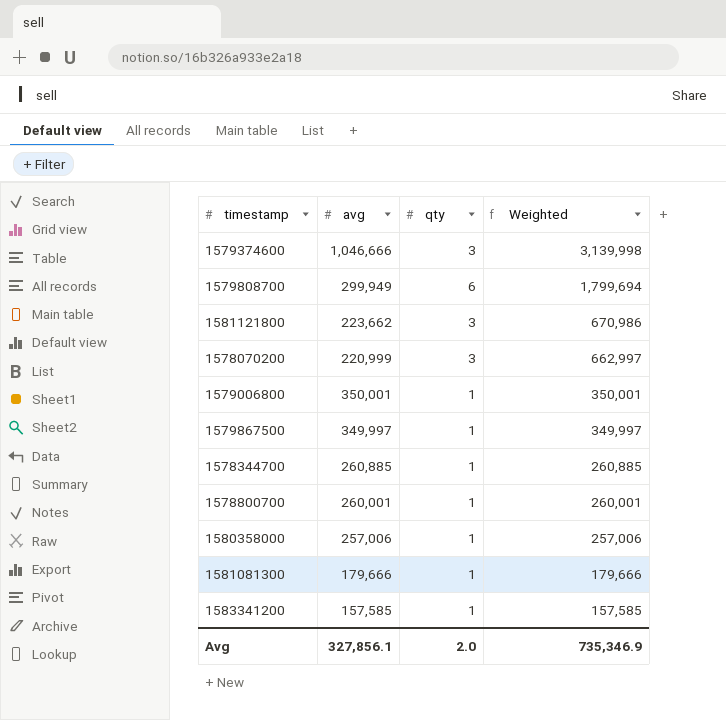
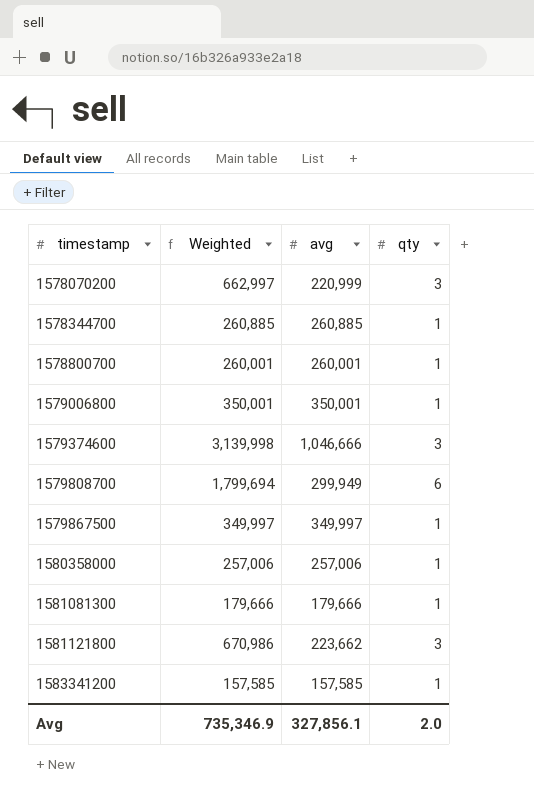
row order: Weighted descending -> timestamp ascending
column Weighted | position: 4 -> 2

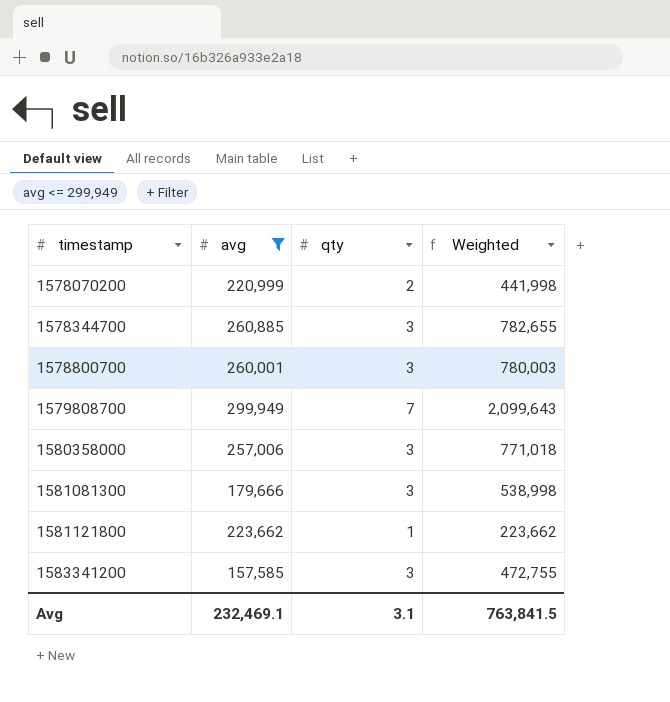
filter: none -> avg <= 299,949
column Weighted | position: 2 -> 4
1578070200 | qty: 3 -> 2
1578070200 | Weighted: 662,997 -> 441,998
1578344700 | qty: 1 -> 3
1578344700 | Weighted: 260,885 -> 782,655
1578800700 | qty: 1 -> 3
1578800700 | Weighted: 260,001 -> 780,003
1579808700 | qty: 6 -> 7
1579808700 | Weighted: 1,799,694 -> 2,099,643
1580358000 | qty: 1 -> 3
1580358000 | Weighted: 257,006 -> 771,018
1581081300 | qty: 1 -> 3
1581081300 | Weighted: 179,666 -> 538,998
1581121800 | qty: 3 -> 1
1581121800 | Weighted: 670,986 -> 223,662
1583341200 | qty: 1 -> 3
1583341200 | Weighted: 157,585 -> 472,755
Avg | avg: 327,856.1 -> 232,469.1
Avg | qty: 2.0 -> 3.1
Avg | Weighted: 735,346.9 -> 763,841.5

